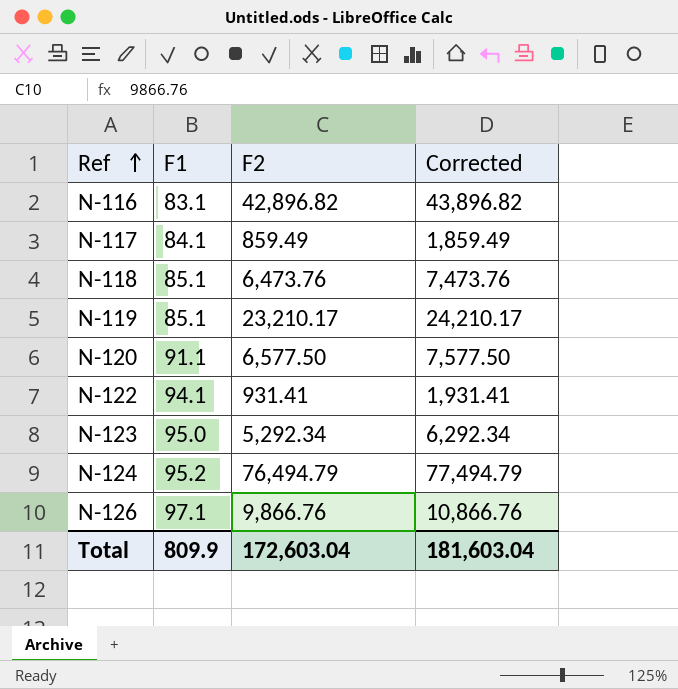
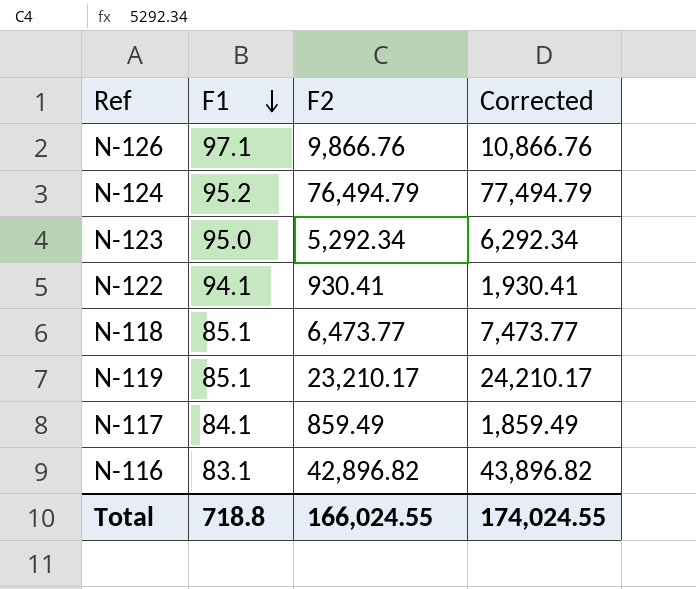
row order: Ref ascending -> F1 descending
row N-120: 91.1 | 6,577.50 | 7,577.50 -> none
N-122 | F2: 931.41 -> 930.41
N-122 | Corrected: 1,931.41 -> 1,930.41
N-118 | F2: 6,473.76 -> 6,473.77
N-118 | Corrected: 7,473.76 -> 7,473.77
Total | F1: 809.9 -> 718.8
Total | F2: 172,603.04 -> 166,024.55
Total | Corrected: 181,603.04 -> 174,024.55

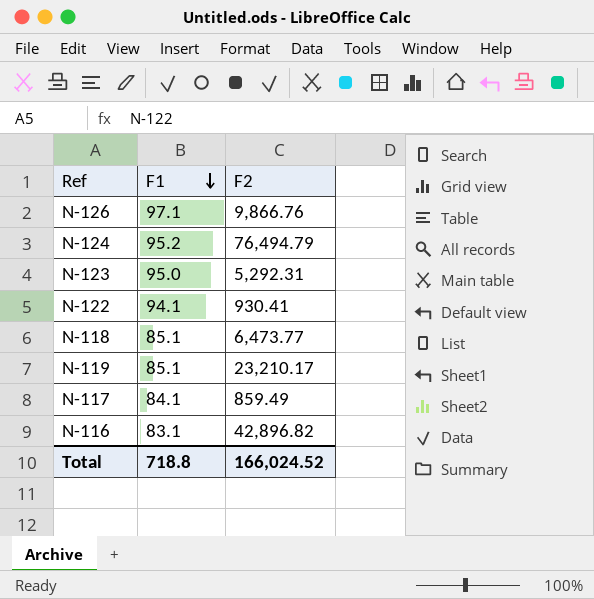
column Corrected | formula: [F2] + 1000 -> none
N-123 | F2: 5,292.34 -> 5,292.31
Total | F2: 166,024.55 -> 166,024.52

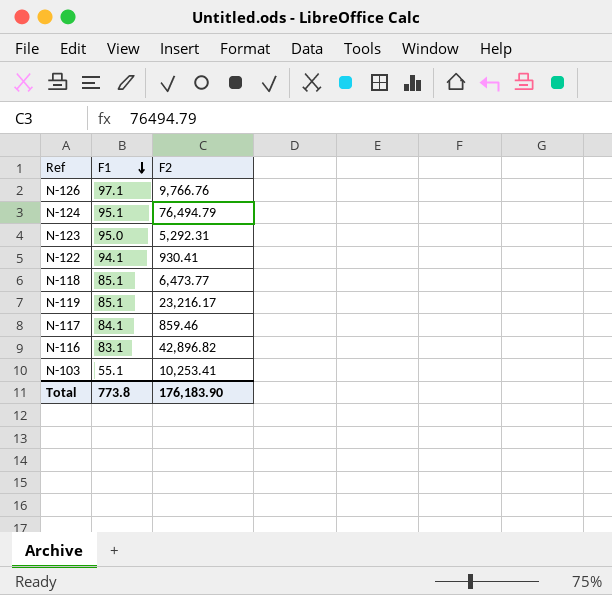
N-126 | F2: 9,866.76 -> 9,766.76
N-124 | F1: 95.2 -> 95.1
N-119 | F2: 23,210.17 -> 23,216.17
N-117 | F2: 859.49 -> 859.46
row N-103: none -> 55.1 | 10,253.41
Total | F1: 718.8 -> 773.8
Total | F2: 166,024.52 -> 176,183.90

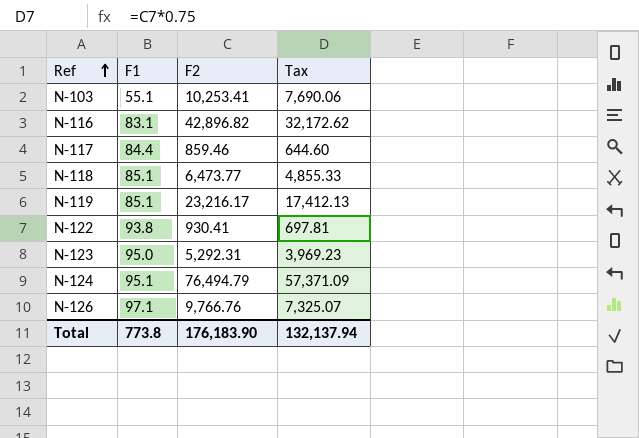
row order: F1 descending -> Ref ascending
column Tax | formula: none -> [F2] * 0.75
N-117 | F1: 84.1 -> 84.4
N-122 | F1: 94.1 -> 93.8

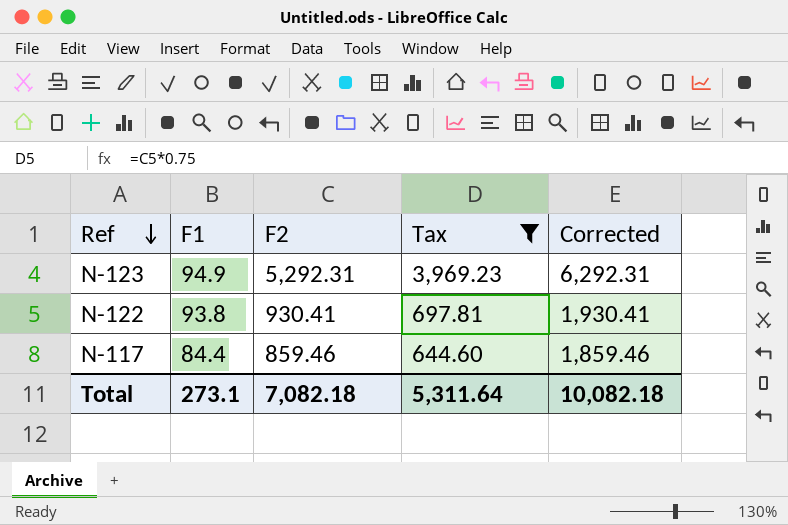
filter: none -> Tax <= 3,969.23
row order: Ref ascending -> Ref descending
column Corrected | formula: none -> [F2] + 1000
N-123 | F1: 95.0 -> 94.9
Total | F1: 773.8 -> 273.1
Total | F2: 176,183.90 -> 7,082.18
Total | Tax: 132,137.94 -> 5,311.64

